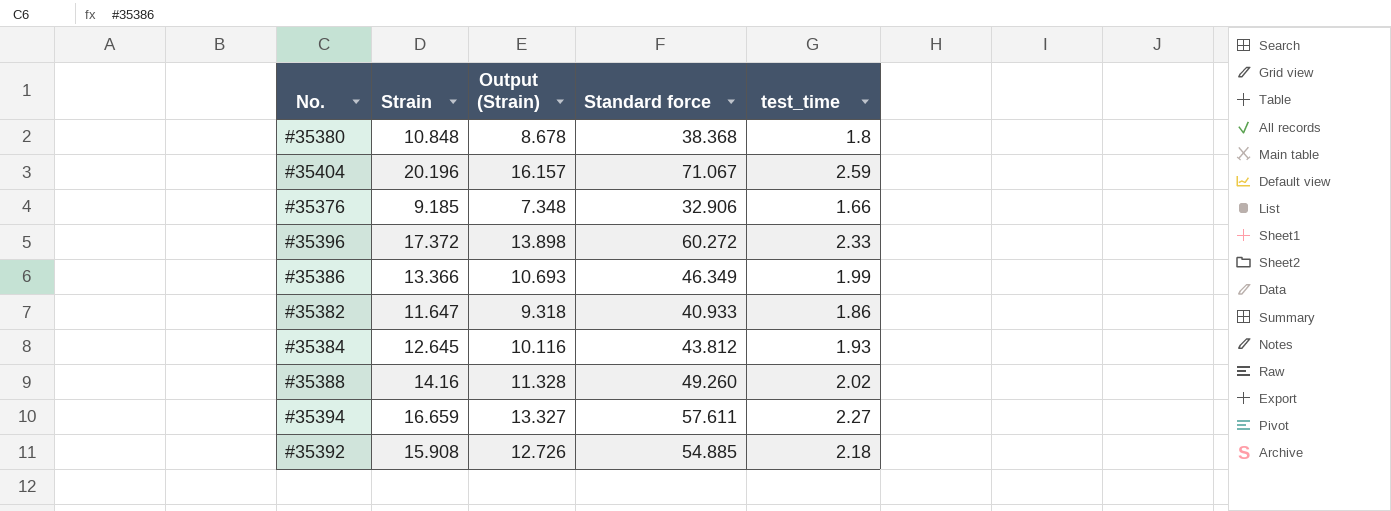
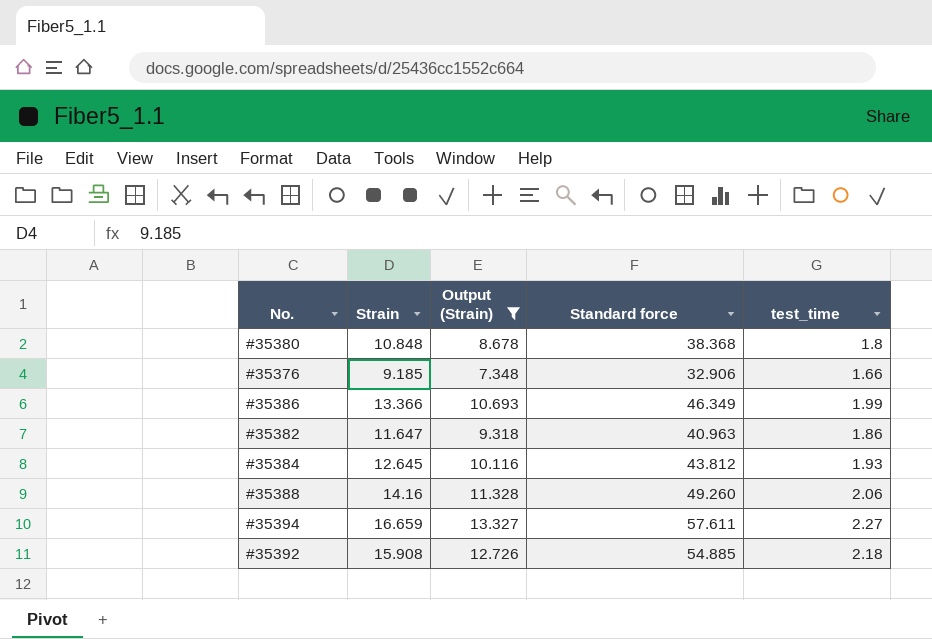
filter: none -> Output (Strain) <= 13.327
#35382 | Standard force: 40.933 -> 40.963
#35388 | test_time: 2.02 -> 2.06

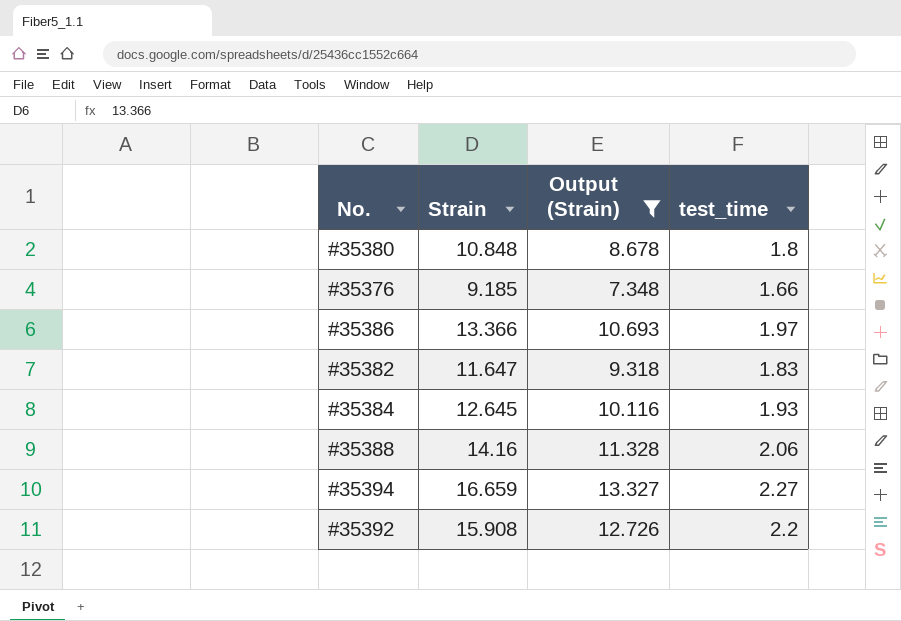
column Standard force | position: 4 -> none
#35386 | test_time: 1.99 -> 1.97
#35382 | test_time: 1.86 -> 1.83
#35392 | test_time: 2.18 -> 2.2

